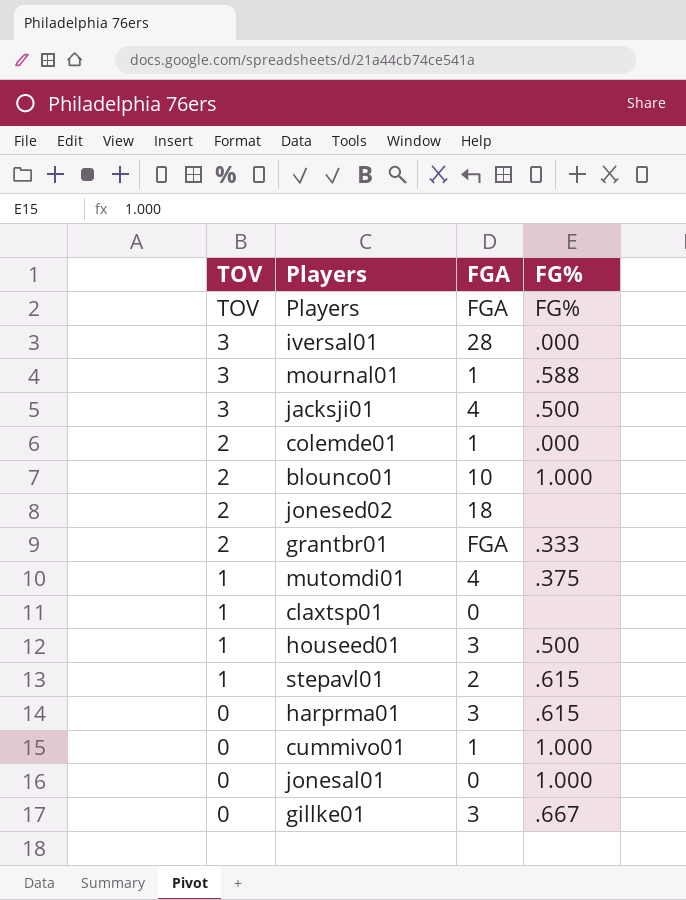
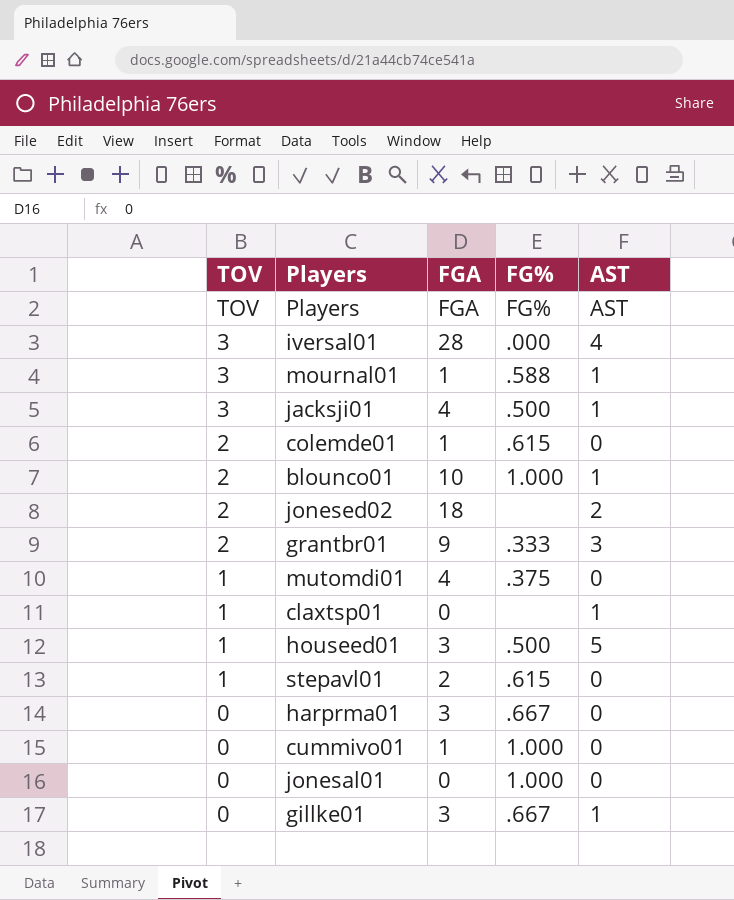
column AST | position: none -> 5
colemde01 | FG%: .000 -> .615
grantbr01 | FGA: FGA -> 9
harprma01 | FG%: .615 -> .667

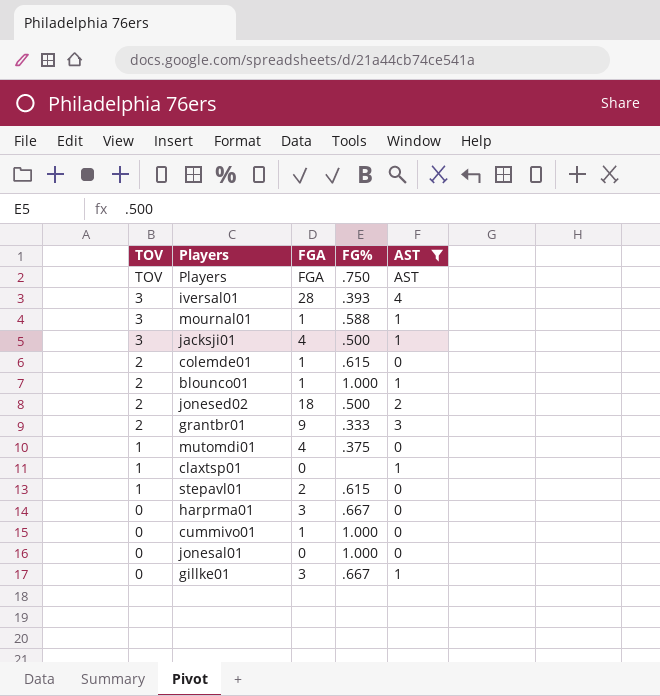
filter: none -> AST != 5
Players | FG%: FG% -> .750
iversal01 | FG%: .000 -> .393
blounco01 | FGA: 10 -> 1
jonesed02 | FG%: none -> .500

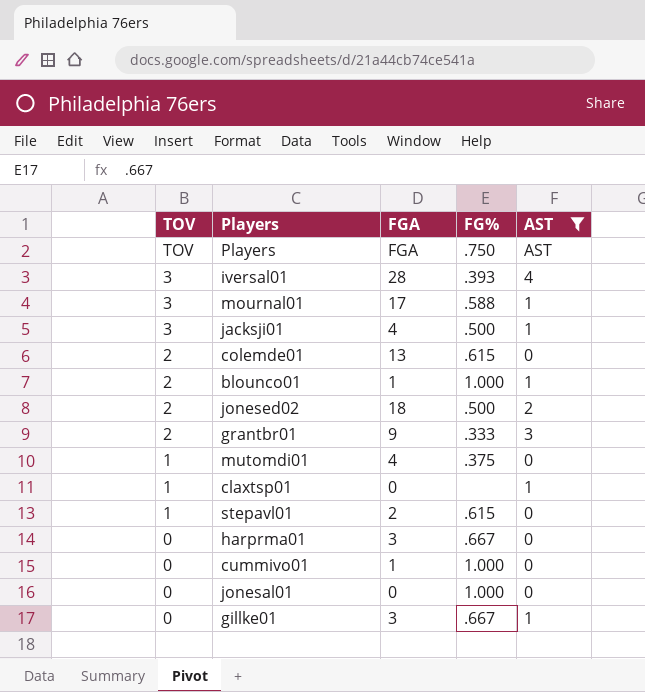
mournal01 | FGA: 1 -> 17
colemde01 | FGA: 1 -> 13

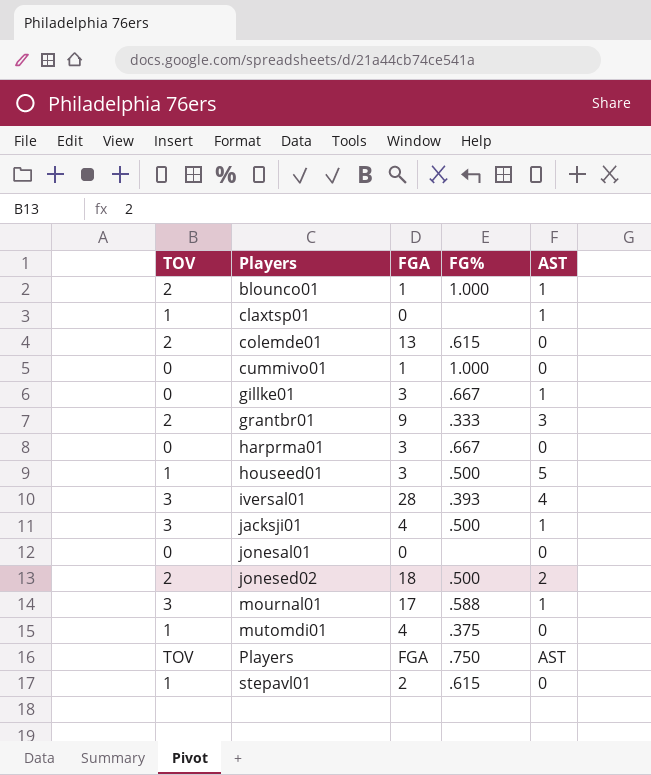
filter: AST != 5 -> none
row order: TOV descending -> Players ascending
jonesal01 | FG%: 1.000 -> none

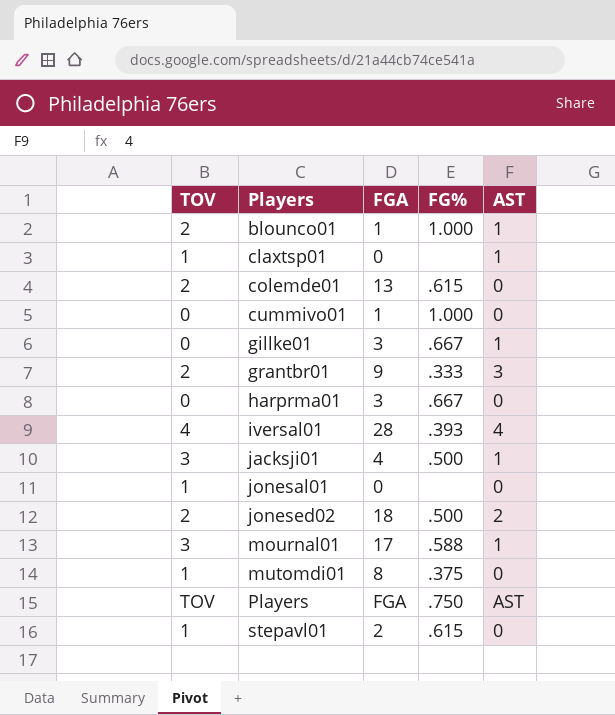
row houseed01: 1 | 3 | .500 | 5 -> none
iversal01 | TOV: 3 -> 4
jonesal01 | TOV: 0 -> 1
mutomdi01 | FGA: 4 -> 8

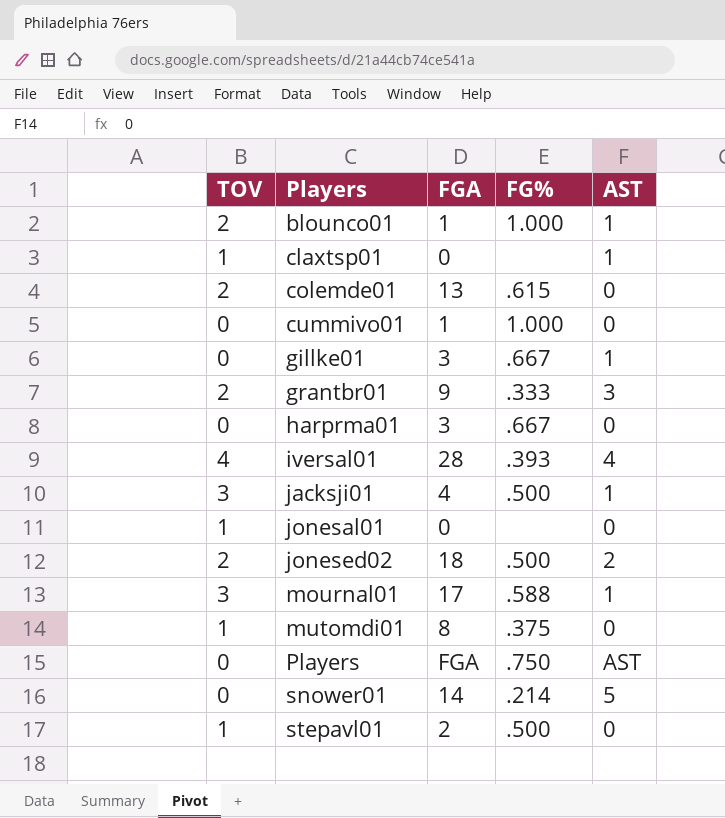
Players | TOV: TOV -> 0
row snower01: none -> 0 | 14 | .214 | 5
stepavl01 | FG%: .615 -> .500

